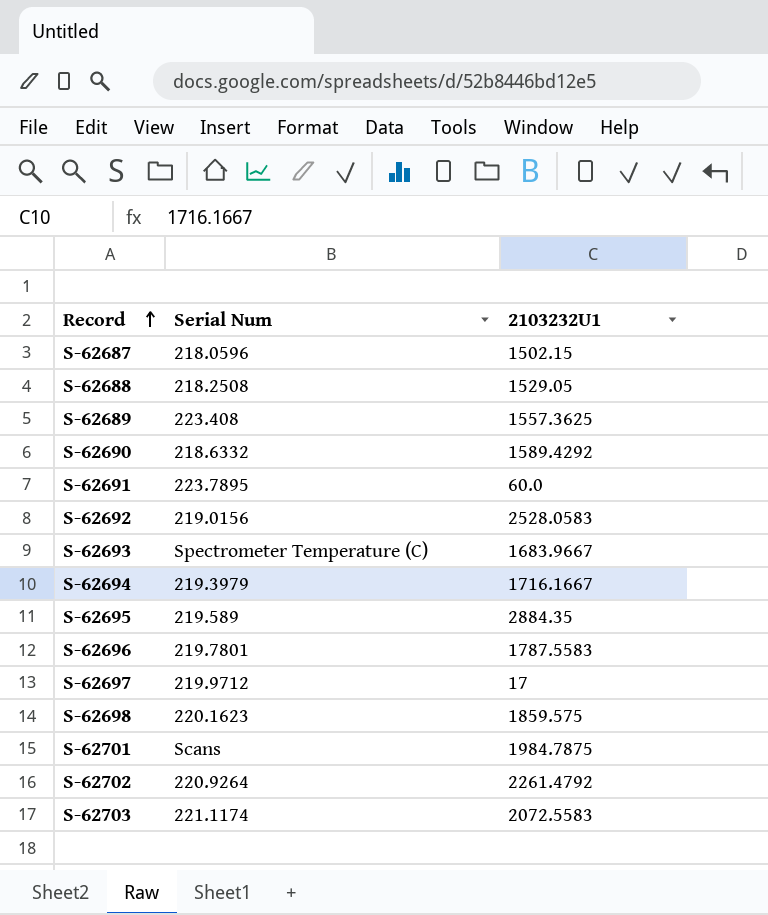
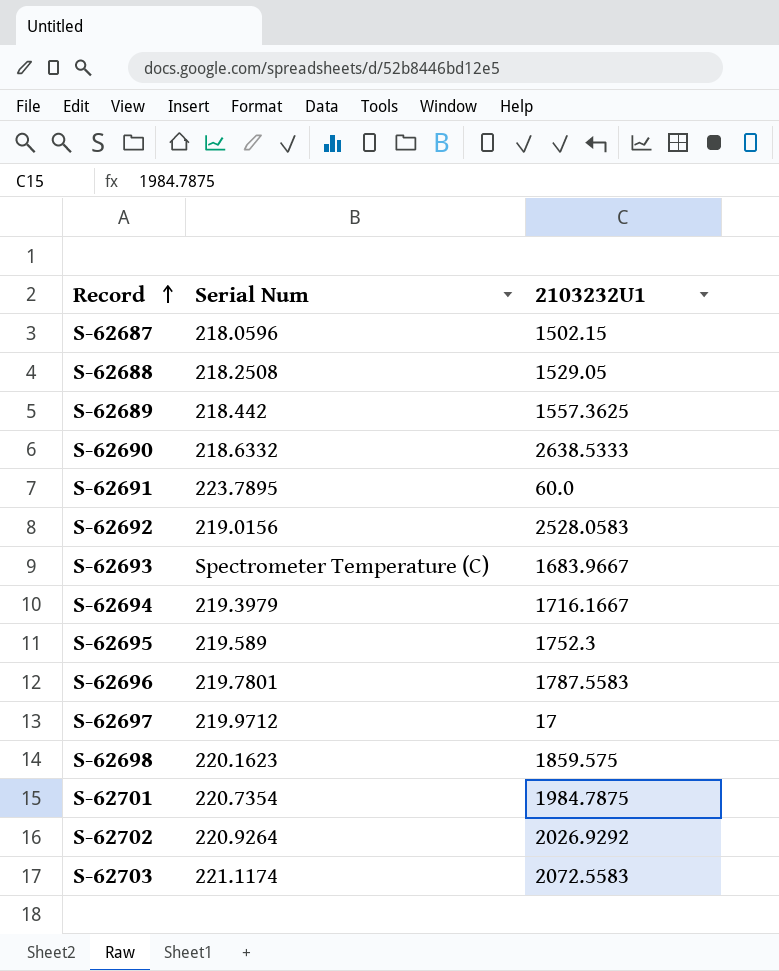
S-62689 | Serial Num: 223.408 -> 218.442
S-62690 | 2103232U1: 1589.4292 -> 2638.5333
S-62695 | 2103232U1: 2884.35 -> 1752.3
S-62701 | Serial Num: Scans -> 220.7354
S-62702 | 2103232U1: 2261.4792 -> 2026.9292

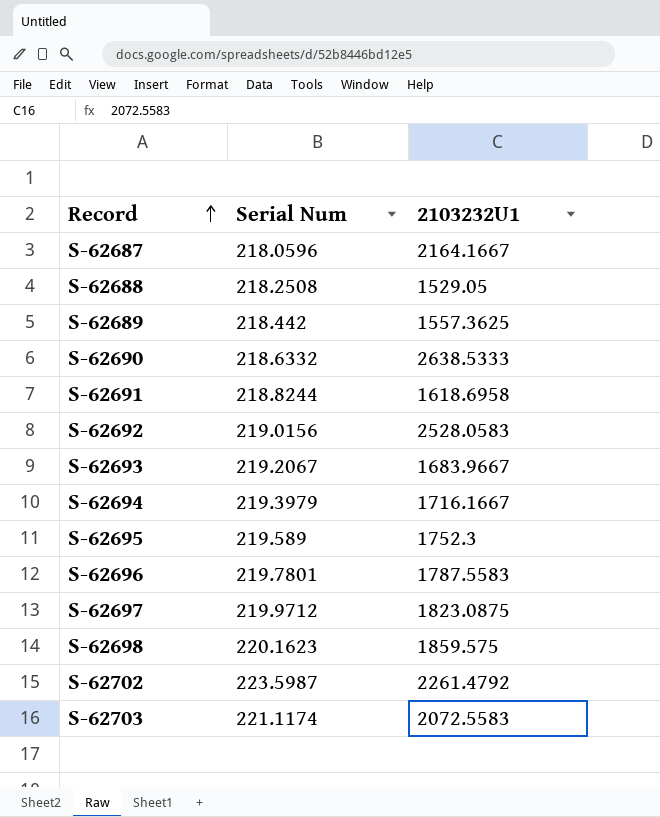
row S-62701: 220.7354 | 1984.7875 -> none
S-62687 | 2103232U1: 1502.15 -> 2164.1667
S-62691 | Serial Num: 223.7895 -> 218.8244
S-62691 | 2103232U1: 60.0 -> 1618.6958
S-62693 | Serial Num: Spectrometer Temperature (C) -> 219.2067
S-62697 | 2103232U1: 17 -> 1823.0875
S-62702 | Serial Num: 220.9264 -> 223.5987
S-62702 | 2103232U1: 2026.9292 -> 2261.4792

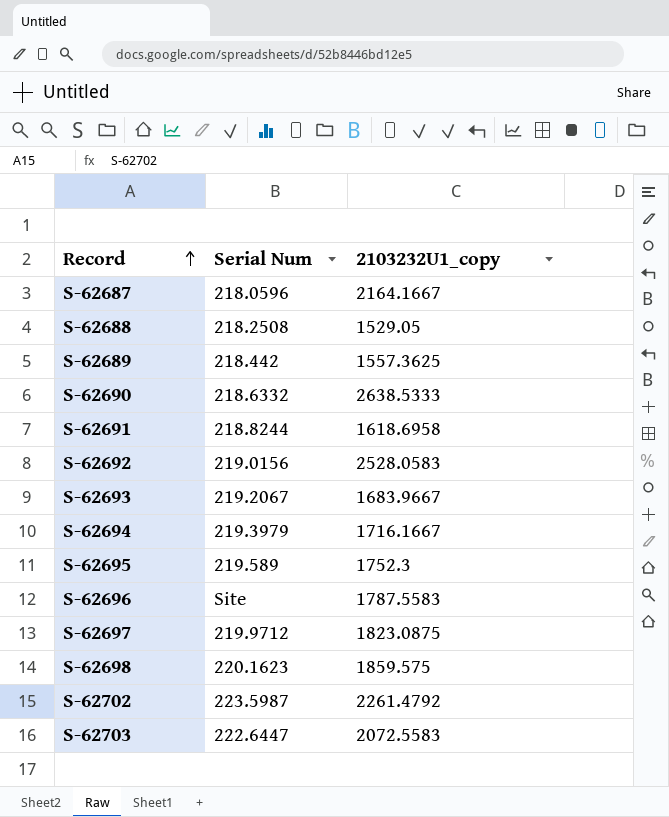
column name: 2103232U1 -> 2103232U1_copy
S-62696 | Serial Num: 219.7801 -> Site
S-62703 | Serial Num: 221.1174 -> 222.6447

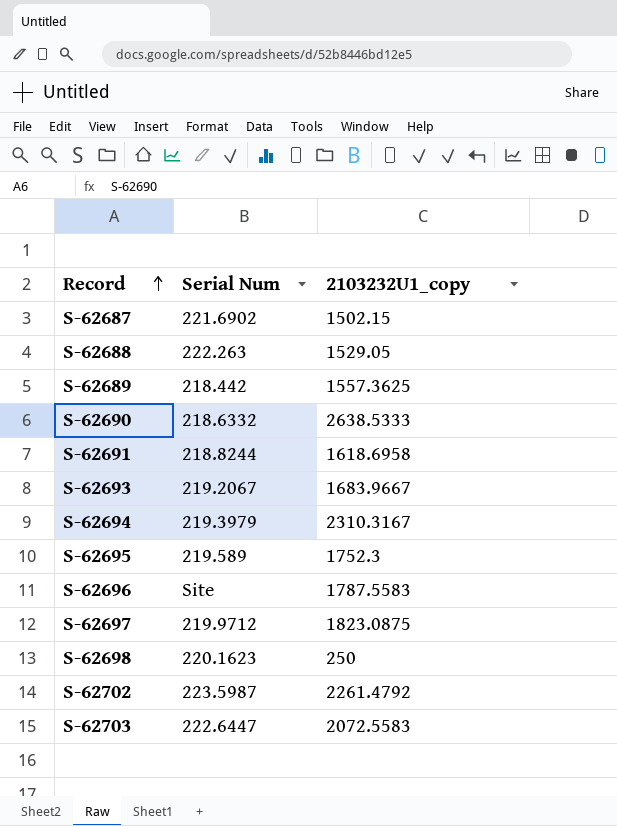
row S-62692: 219.0156 | 2528.0583 -> none
S-62687 | Serial Num: 218.0596 -> 221.6902
S-62687 | 2103232U1_copy: 2164.1667 -> 1502.15
S-62688 | Serial Num: 218.2508 -> 222.263
S-62694 | 2103232U1_copy: 1716.1667 -> 2310.3167
S-62698 | 2103232U1_copy: 1859.575 -> 250

